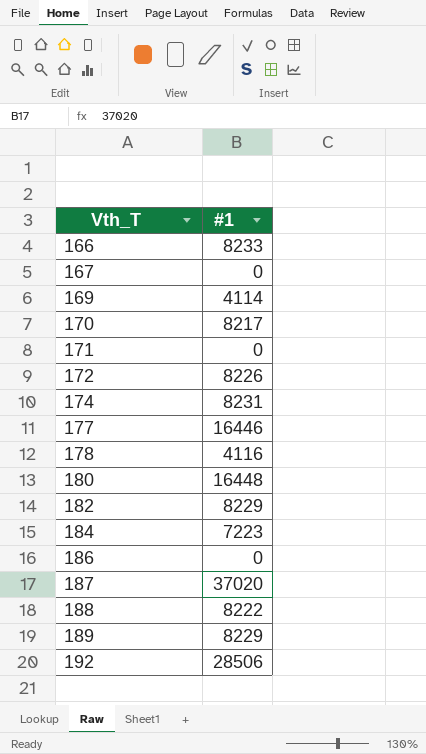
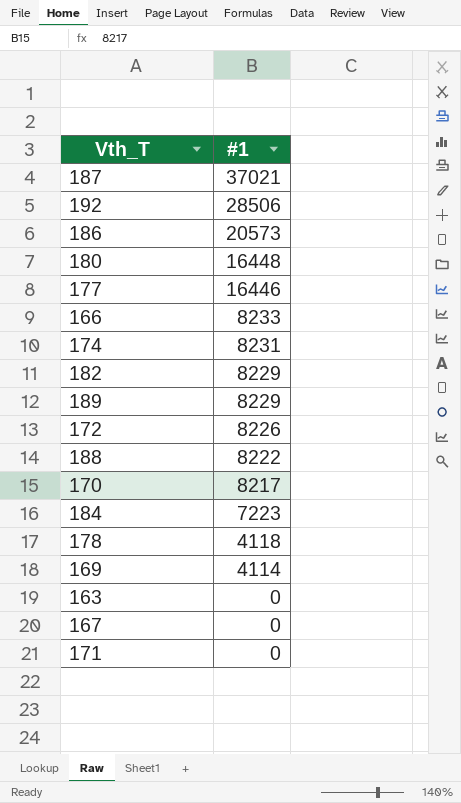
row order: Vth_T ascending -> #1 descending
187 | #1: 37020 -> 37021
186 | #1: 0 -> 20573
178 | #1: 4116 -> 4118
row 163: none -> 0

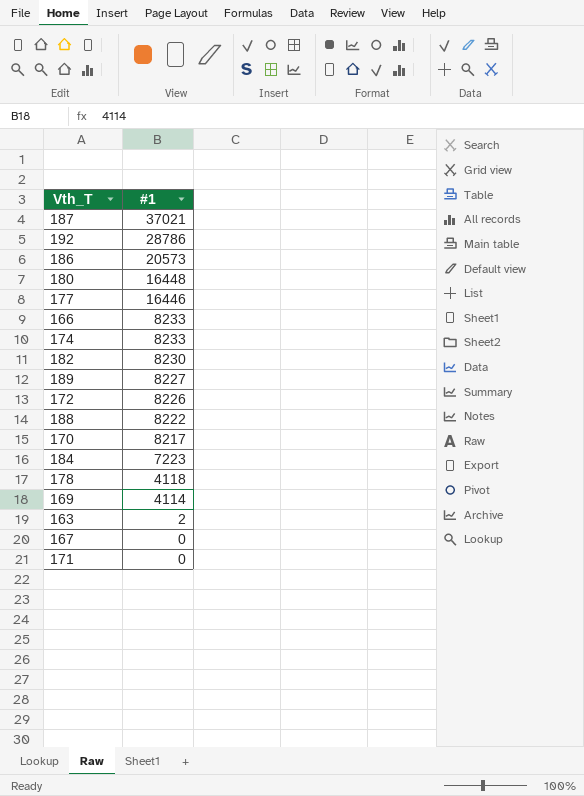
192 | #1: 28506 -> 28786
174 | #1: 8231 -> 8233
182 | #1: 8229 -> 8230
189 | #1: 8229 -> 8227
163 | #1: 0 -> 2

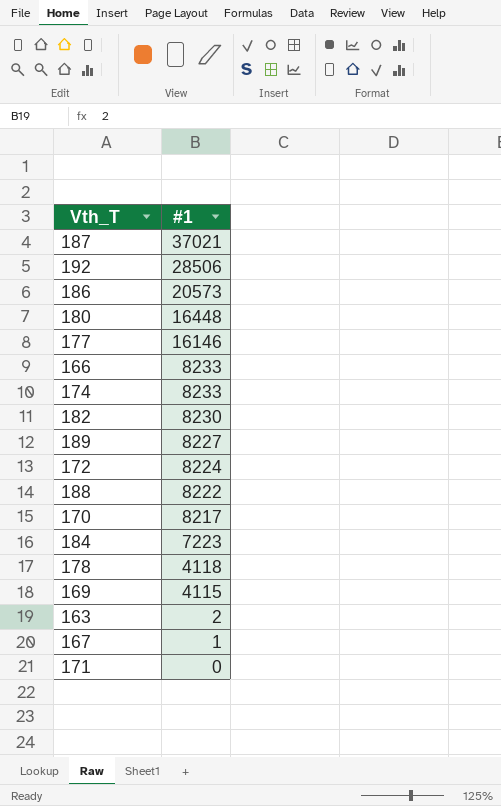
192 | #1: 28786 -> 28506
177 | #1: 16446 -> 16146
172 | #1: 8226 -> 8224
169 | #1: 4114 -> 4115
167 | #1: 0 -> 1

